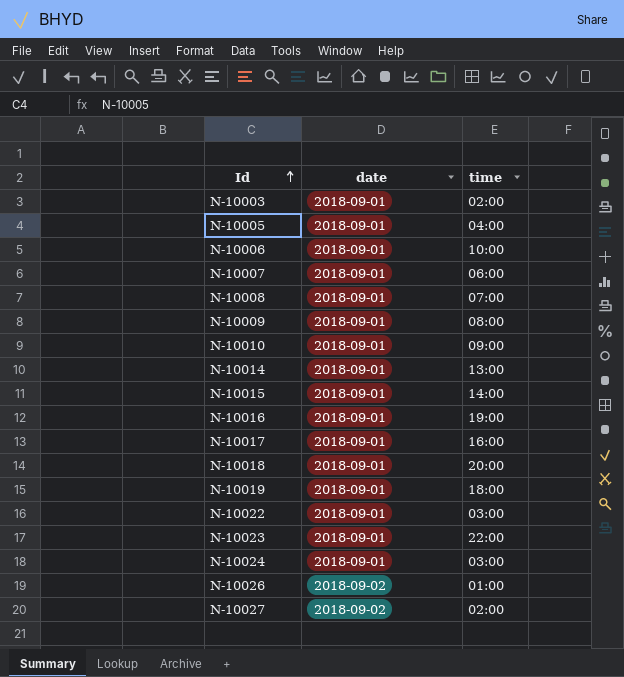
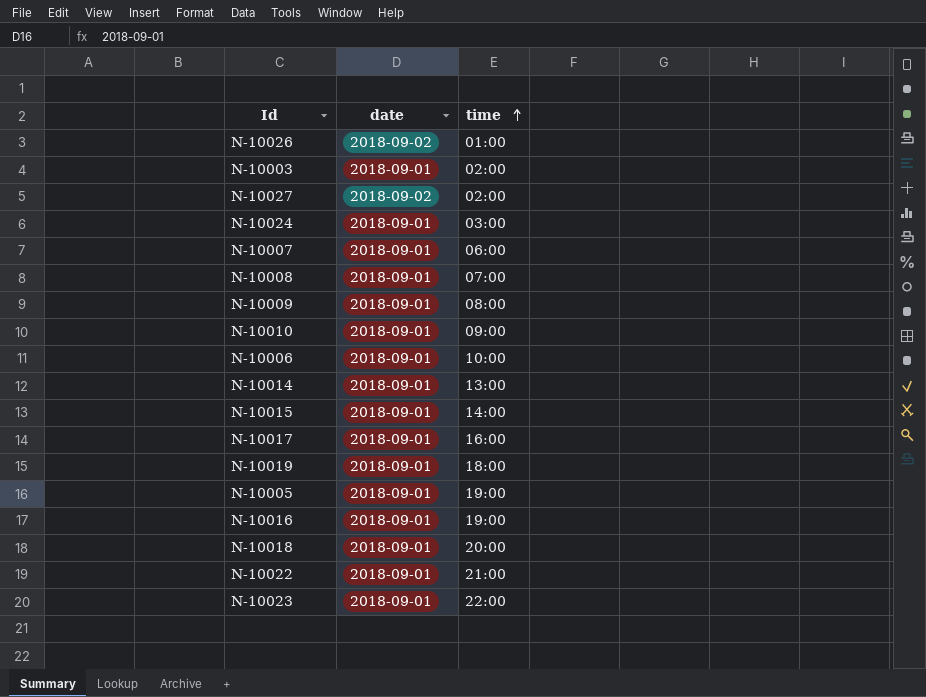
row order: Id ascending -> time ascending
N-10005 | time: 04:00 -> 19:00
N-10022 | time: 03:00 -> 21:00

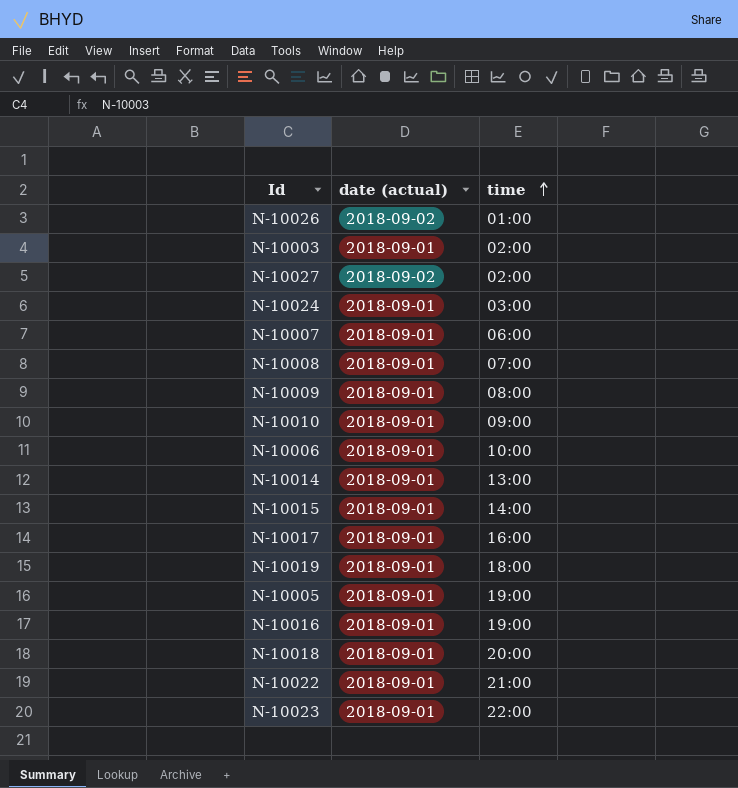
column name: date -> date (actual)

